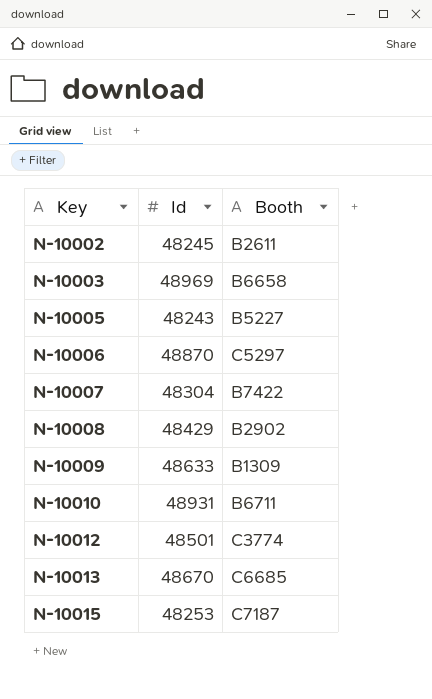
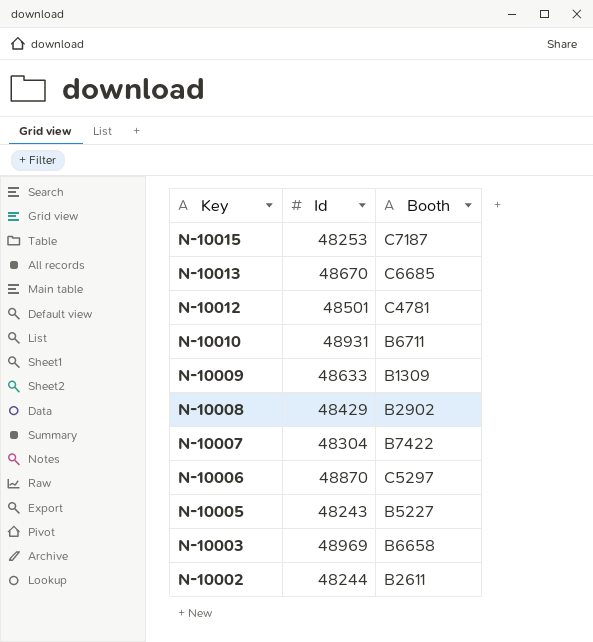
row order: Key ascending -> Key descending
N-10012 | Booth: C3774 -> C4781
N-10002 | Id: 48245 -> 48244

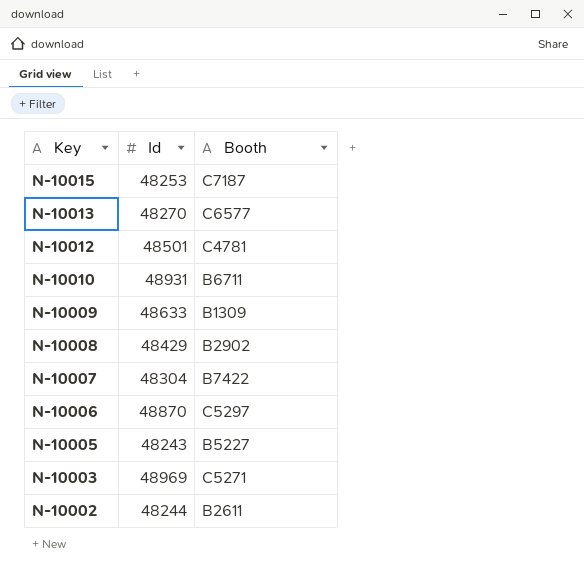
N-10013 | Id: 48670 -> 48270
N-10013 | Booth: C6685 -> C6577
N-10003 | Booth: B6658 -> C5271

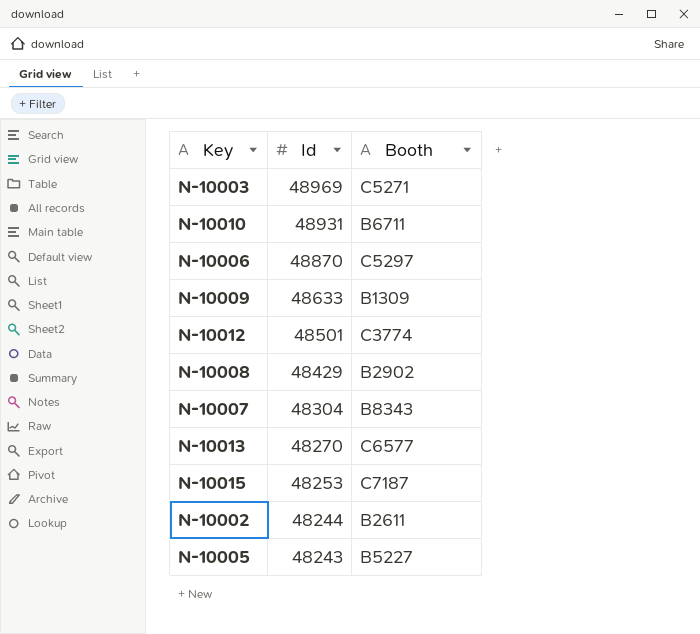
row order: Key descending -> Id descending
N-10012 | Booth: C4781 -> C3774
N-10007 | Booth: B7422 -> B8343

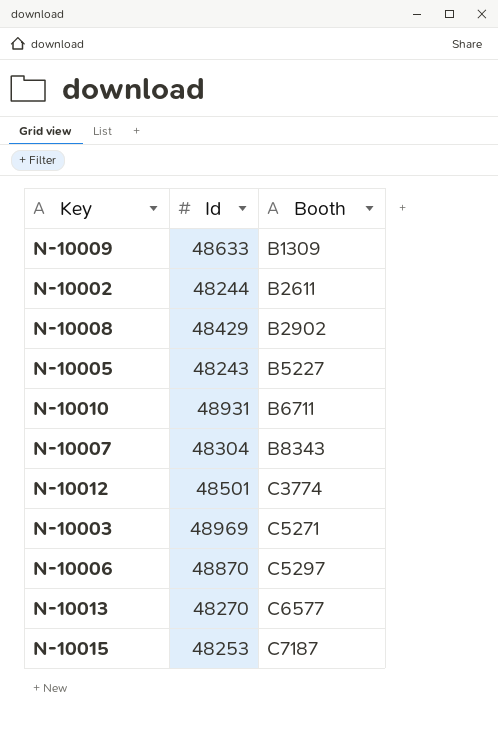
row order: Id descending -> Booth ascending

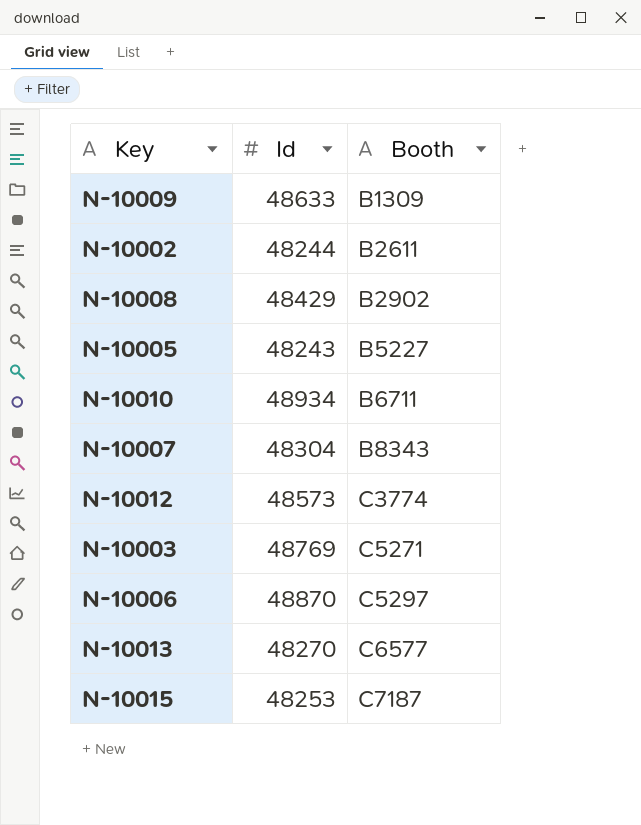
N-10010 | Id: 48931 -> 48934
N-10012 | Id: 48501 -> 48573
N-10003 | Id: 48969 -> 48769

